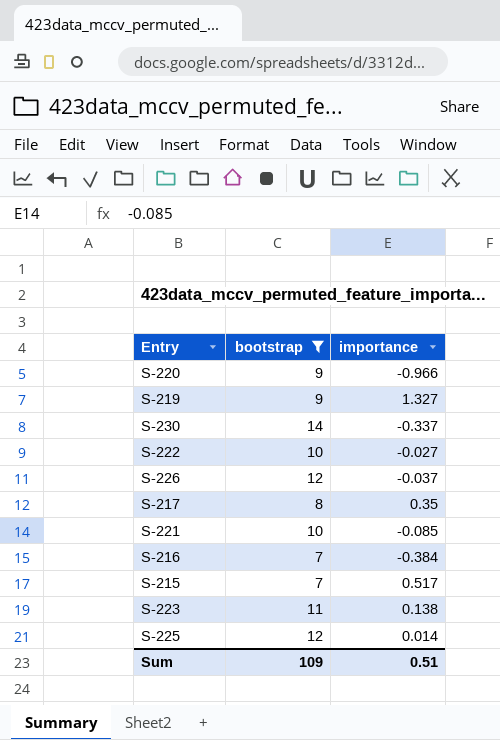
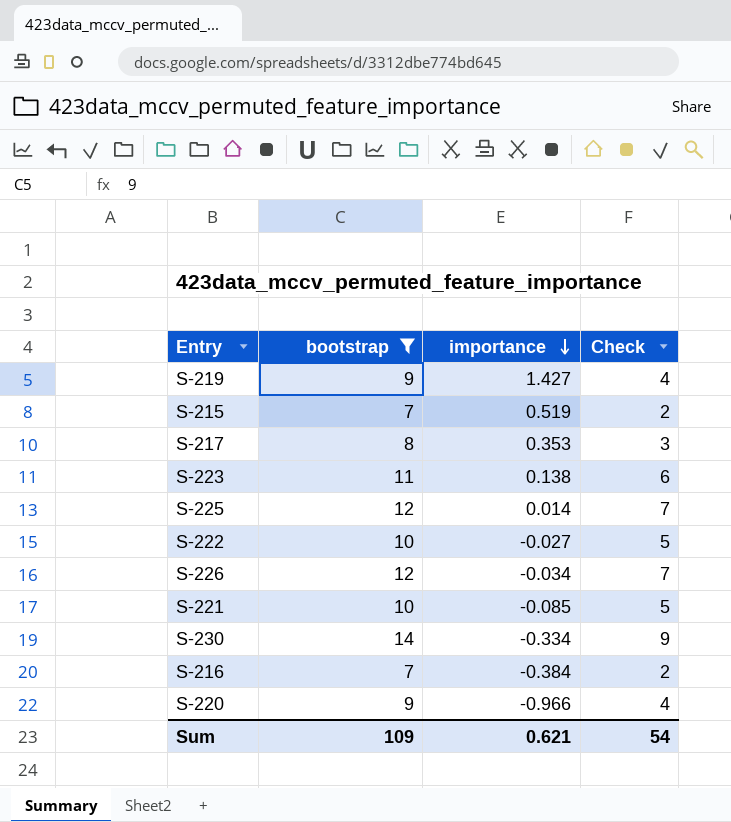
row order: none -> importance descending
column Check | formula: none -> [bootstrap] - 5
S-219 | importance: 1.327 -> 1.427
S-215 | importance: 0.517 -> 0.519
S-217 | importance: 0.35 -> 0.353
S-226 | importance: -0.037 -> -0.034
S-230 | importance: -0.337 -> -0.334
Sum | importance: 0.51 -> 0.621

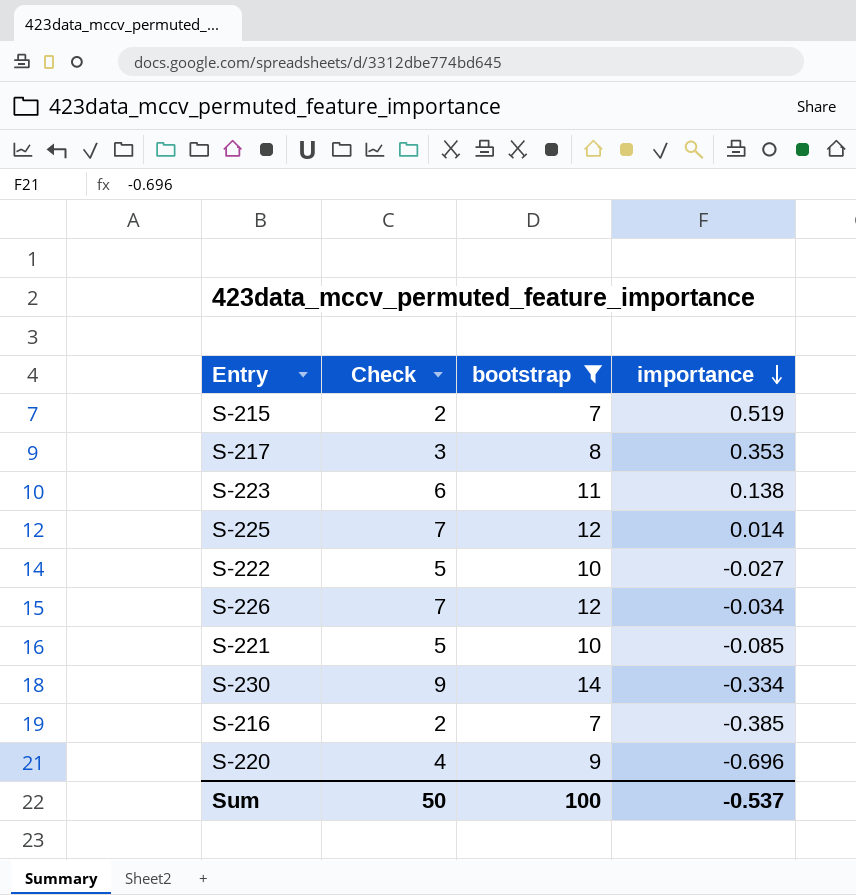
column Check | position: 4 -> 2
row S-219: 9 | 1.427 | 4 -> none
S-216 | importance: -0.384 -> -0.385
S-220 | importance: -0.966 -> -0.696
Sum | Check: 54 -> 50
Sum | bootstrap: 109 -> 100
Sum | importance: 0.621 -> -0.537

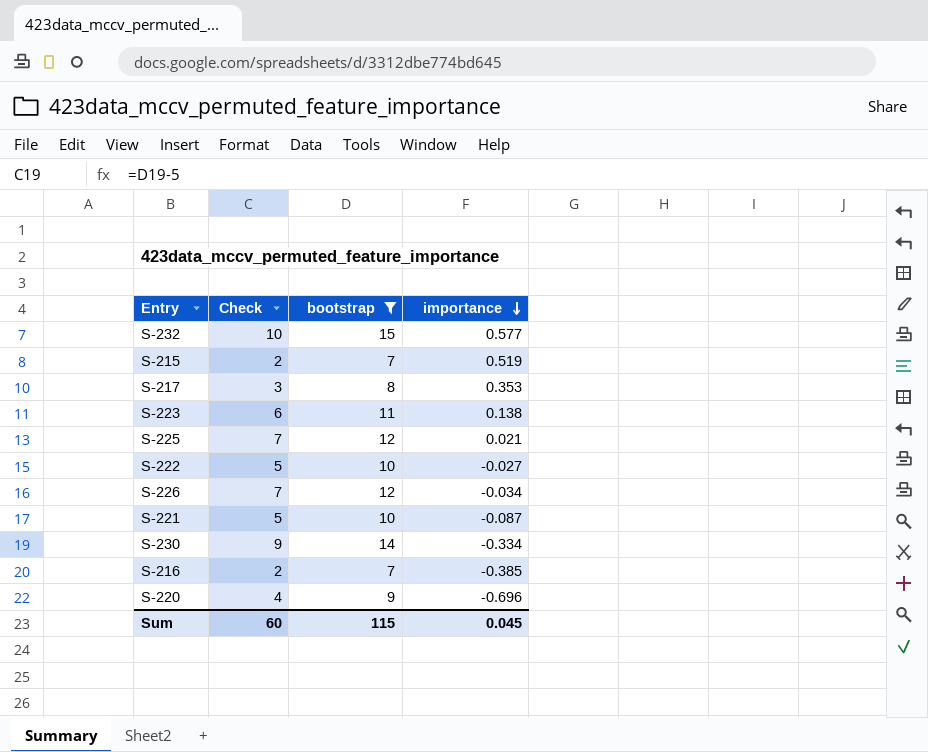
row S-232: none -> 10 | 15 | 0.577
S-225 | importance: 0.014 -> 0.021
S-221 | importance: -0.085 -> -0.087
Sum | Check: 50 -> 60
Sum | bootstrap: 100 -> 115
Sum | importance: -0.537 -> 0.045

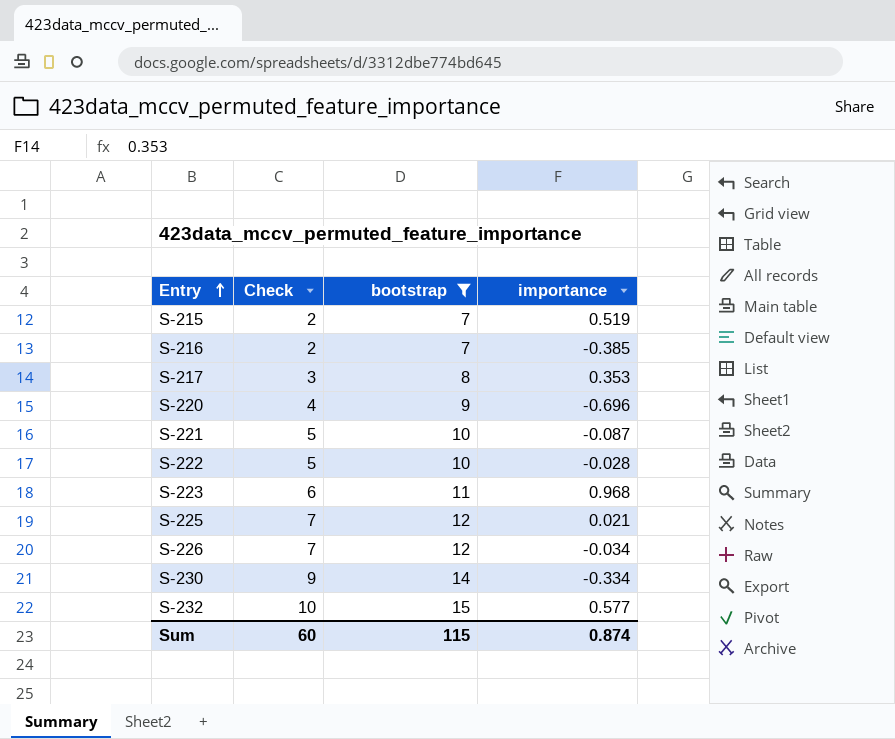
row order: importance descending -> Entry ascending
S-222 | importance: -0.027 -> -0.028
S-223 | importance: 0.138 -> 0.968
Sum | importance: 0.045 -> 0.874

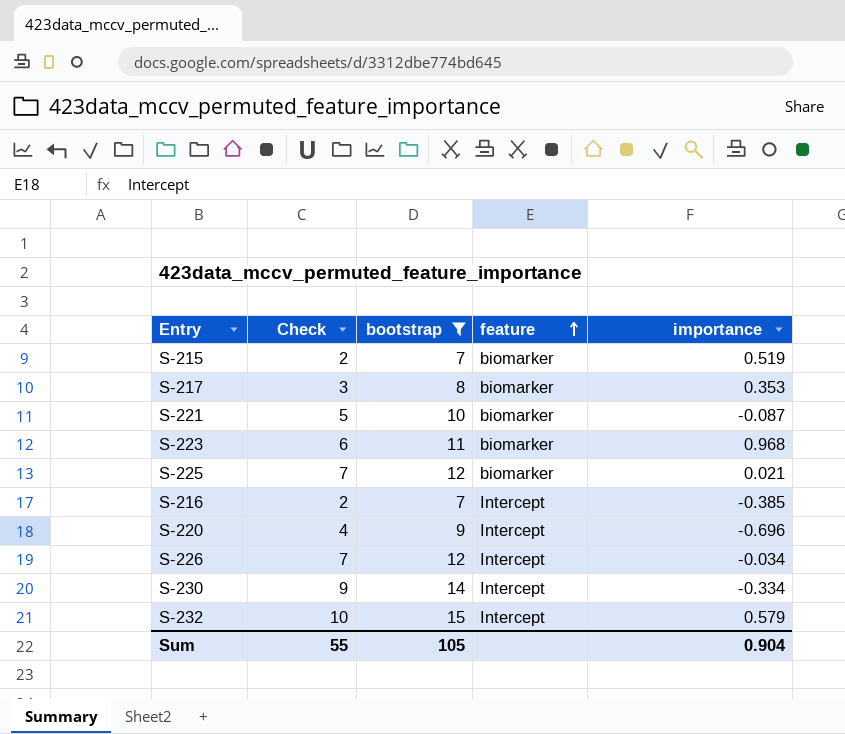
row order: Entry ascending -> feature ascending
column feature | position: none -> 4
row S-222: 5 | 10 | -0.028 -> none
S-232 | importance: 0.577 -> 0.579
Sum | Check: 60 -> 55
Sum | bootstrap: 115 -> 105
Sum | importance: 0.874 -> 0.904

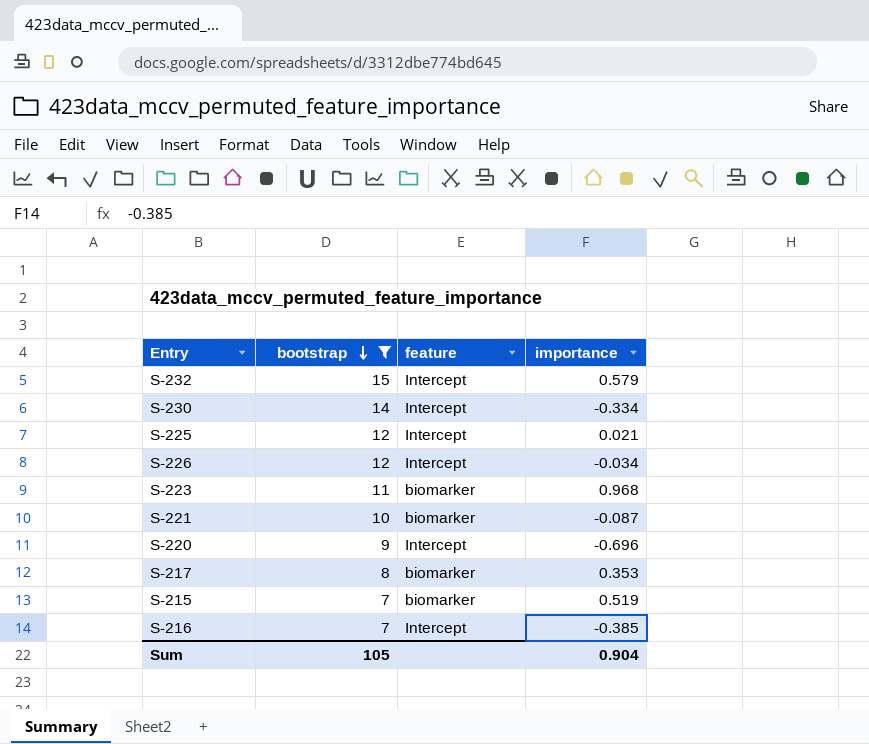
row order: feature ascending -> bootstrap descending
column Check | formula: [bootstrap] - 5 -> none
S-225 | feature: biomarker -> Intercept

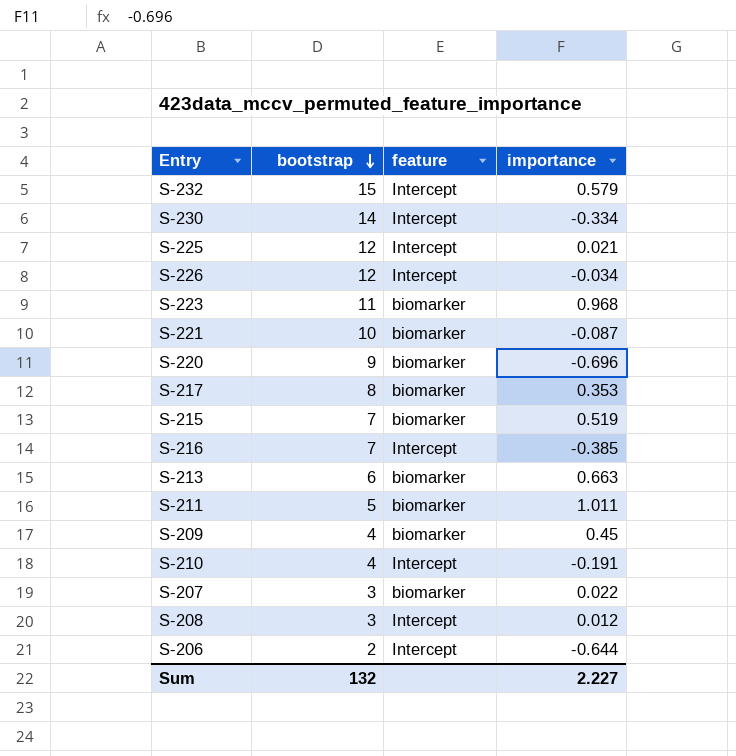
filter: bootstrap >= 7 -> none
S-220 | feature: Intercept -> biomarker
Sum | bootstrap: 105 -> 132
Sum | importance: 0.904 -> 2.227

